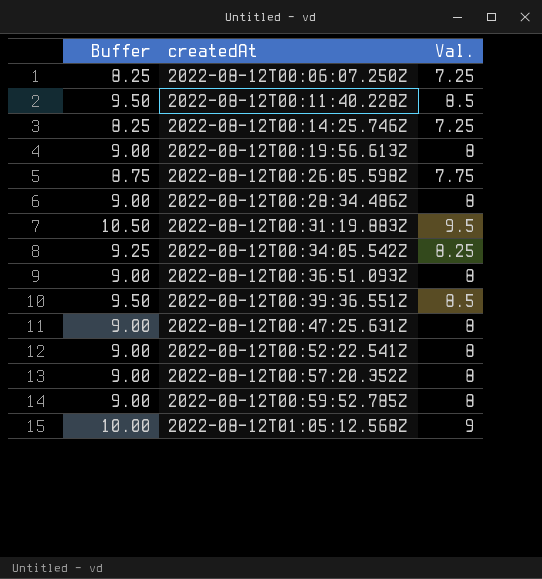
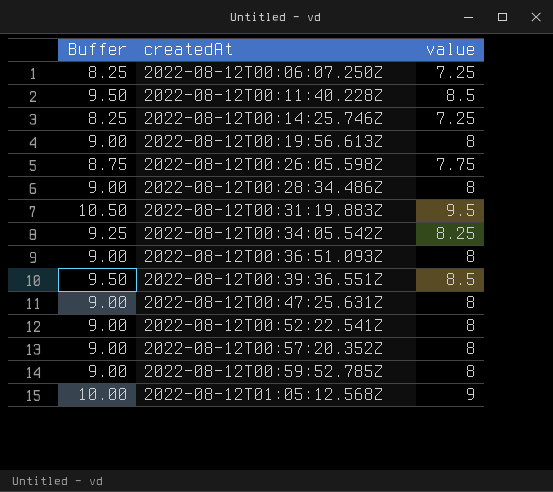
column name: Val. -> value

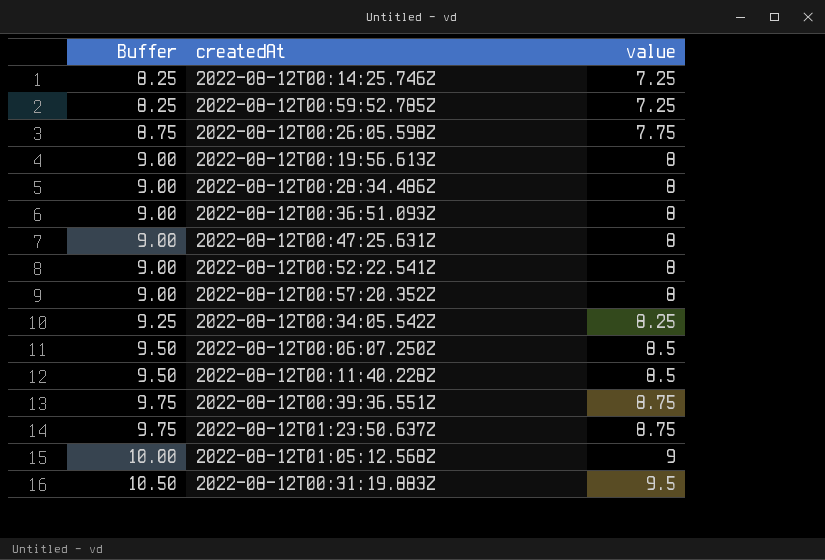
row order: createdAt ascending -> Buffer ascending
2022-08-12T00:59:52.785Z | Buffer: 9.00 -> 8.25
2022-08-12T00:59:52.785Z | value: 8 -> 7.25
2022-08-12T00:06:07.250Z | Buffer: 8.25 -> 9.50
2022-08-12T00:06:07.250Z | value: 7.25 -> 8.5
2022-08-12T00:39:36.551Z | Buffer: 9.50 -> 9.75
2022-08-12T00:39:36.551Z | value: 8.5 -> 8.75
row 2022-08-12T01:23:50.637Z: none -> 9.75 | 8.75

